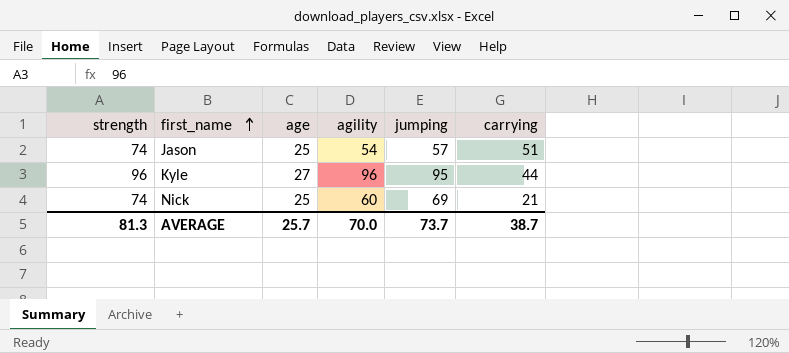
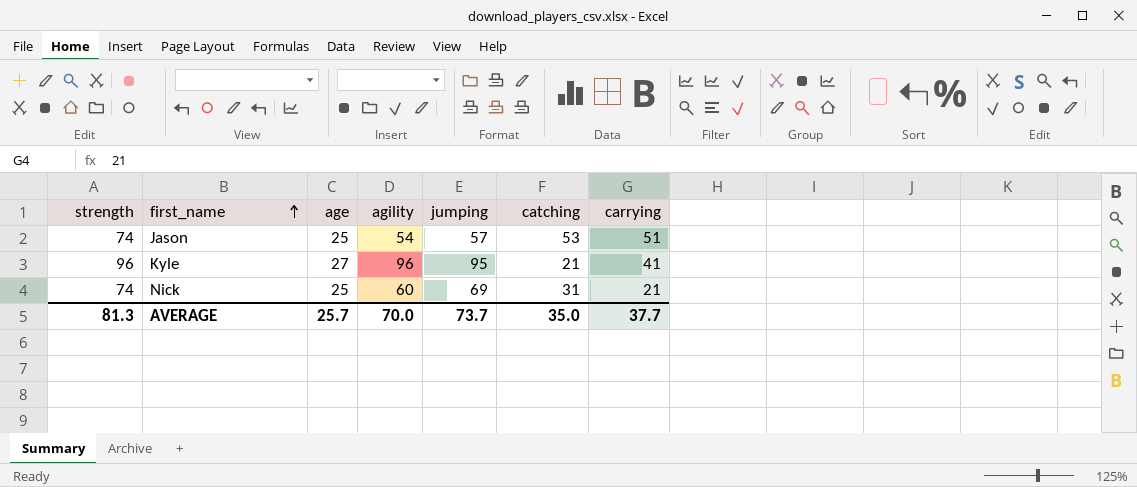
column catching | position: none -> 6
Kyle | carrying: 44 -> 41
AVERAGE | carrying: 38.7 -> 37.7

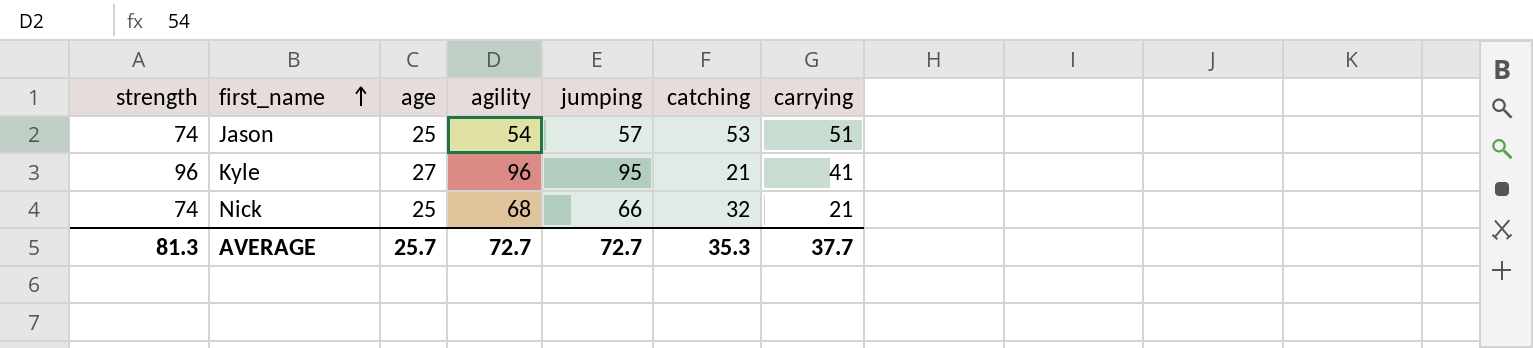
Nick | agility: 60 -> 68
Nick | jumping: 69 -> 66
Nick | catching: 31 -> 32
AVERAGE | agility: 70.0 -> 72.7
AVERAGE | jumping: 73.7 -> 72.7
AVERAGE | catching: 35.0 -> 35.3

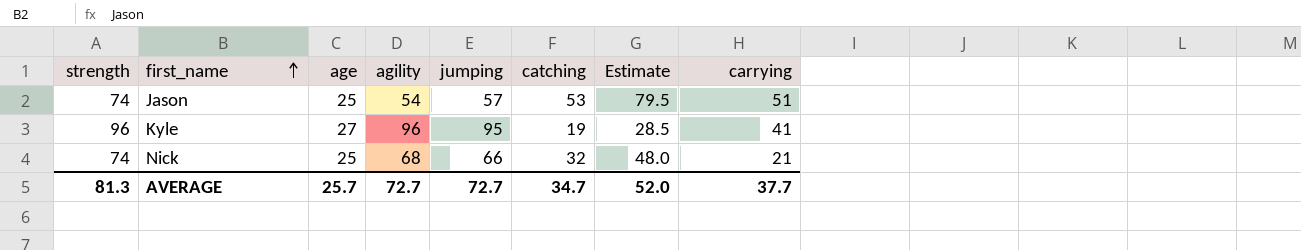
column Estimate | formula: none -> [catching] * 1.5
Kyle | catching: 21 -> 19
AVERAGE | catching: 35.3 -> 34.7

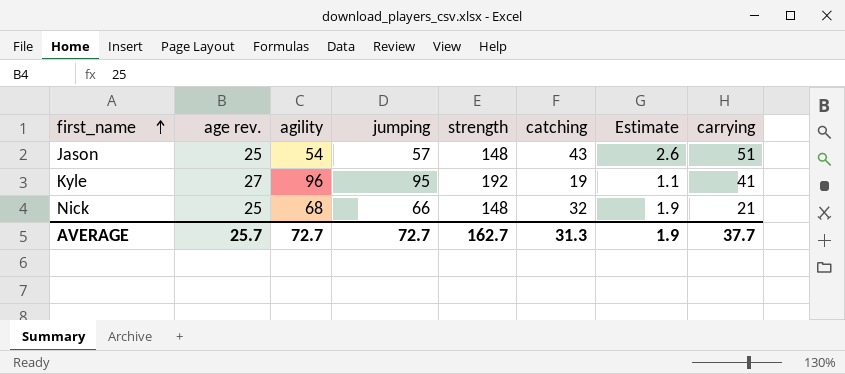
column name: age -> age rev.
column strength | position: 1 -> 5
column Estimate | formula: [catching] * 1.5 -> [catching] * 0.06
Jason | strength: 74 -> 148
Jason | catching: 53 -> 43
Kyle | strength: 96 -> 192
Nick | strength: 74 -> 148
AVERAGE | strength: 81.3 -> 162.7
AVERAGE | catching: 34.7 -> 31.3
AVERAGE | Estimate: 52.0 -> 1.9

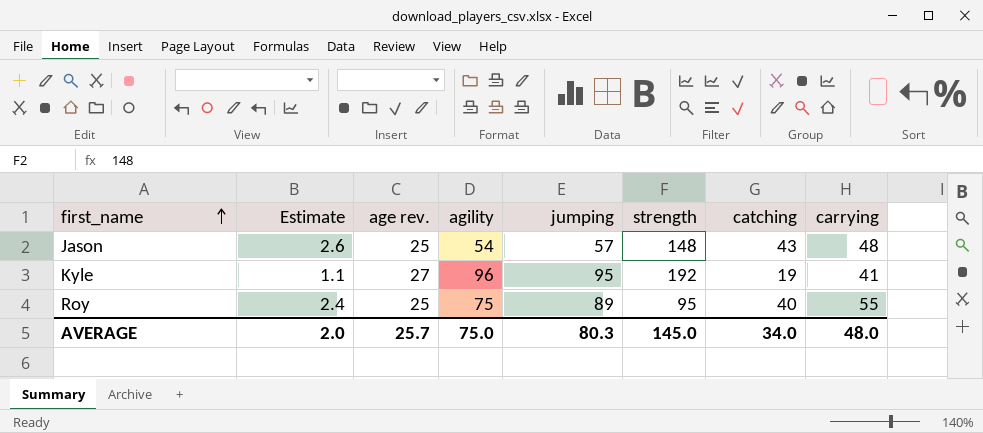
column Estimate | position: 7 -> 2
row Nick: 25 | 68 | 66 | 148 | 32 | 1.9 | 21 -> none
Jason | carrying: 51 -> 48
row Roy: none -> 2.4 | 25 | 75 | 89 | 95 | 40 | 55
AVERAGE | Estimate: 1.9 -> 2.0
AVERAGE | agility: 72.7 -> 75.0
AVERAGE | jumping: 72.7 -> 80.3
AVERAGE | strength: 162.7 -> 145.0
AVERAGE | catching: 31.3 -> 34.0
AVERAGE | carrying: 37.7 -> 48.0

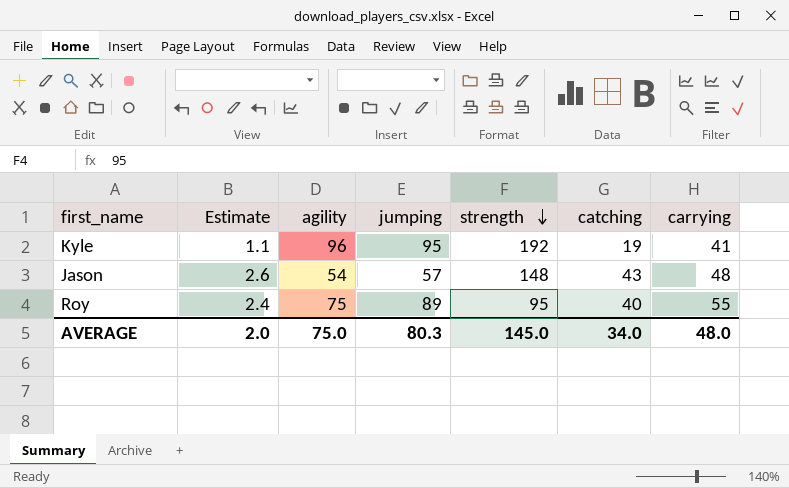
row order: first_name ascending -> strength descending
column age rev. | position: 3 -> none

